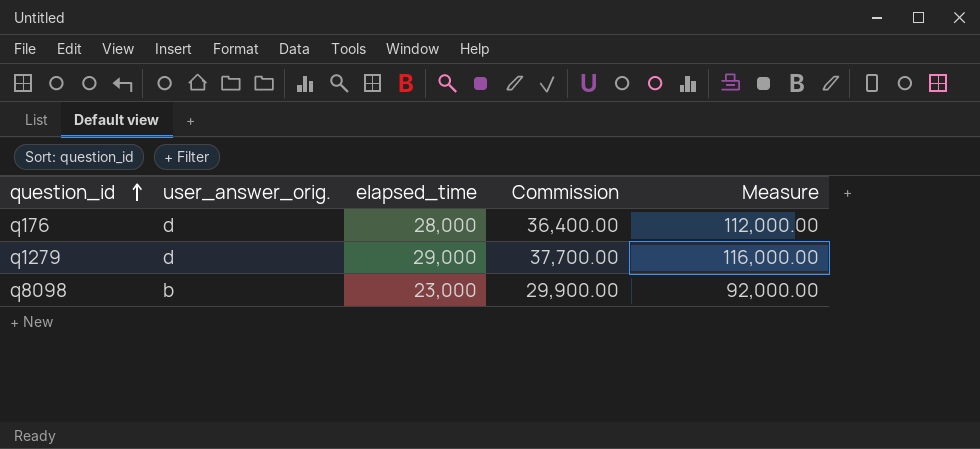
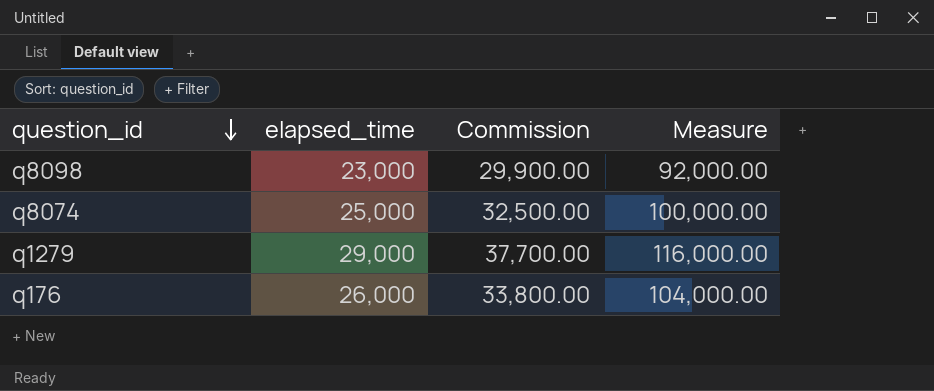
row order: question_id ascending -> question_id descending
column user_answer_orig. | position: 2 -> none
row q8074: none -> 25,000 | 32,500.00 | 100,000.00
q176 | elapsed_time: 28,000 -> 26,000
q176 | Commission: 36,400.00 -> 33,800.00
q176 | Measure: 112,000.00 -> 104,000.00

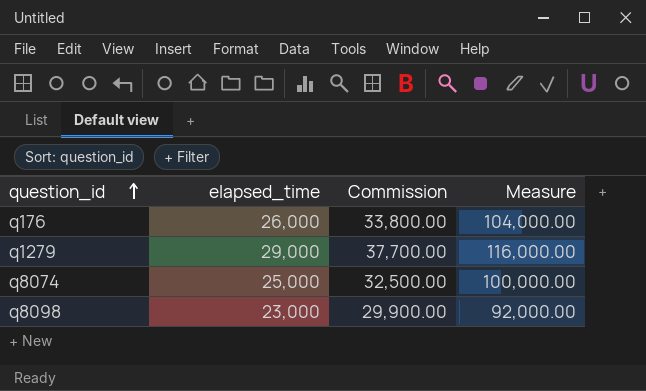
row order: question_id descending -> question_id ascending

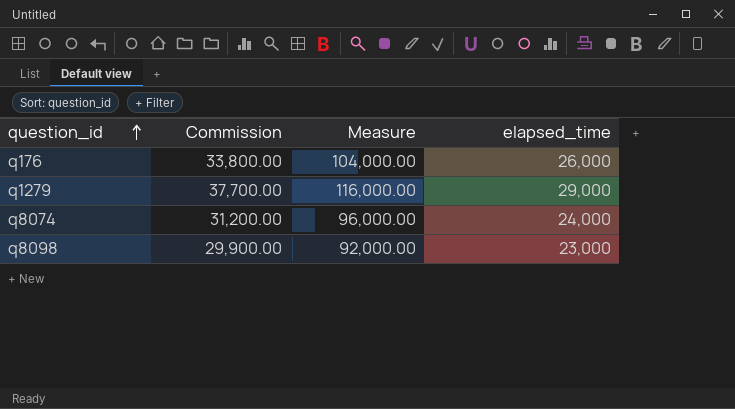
column elapsed_time | position: 2 -> 4
q8074 | Commission: 32,500.00 -> 31,200.00
q8074 | Measure: 100,000.00 -> 96,000.00
q8074 | elapsed_time: 25,000 -> 24,000

